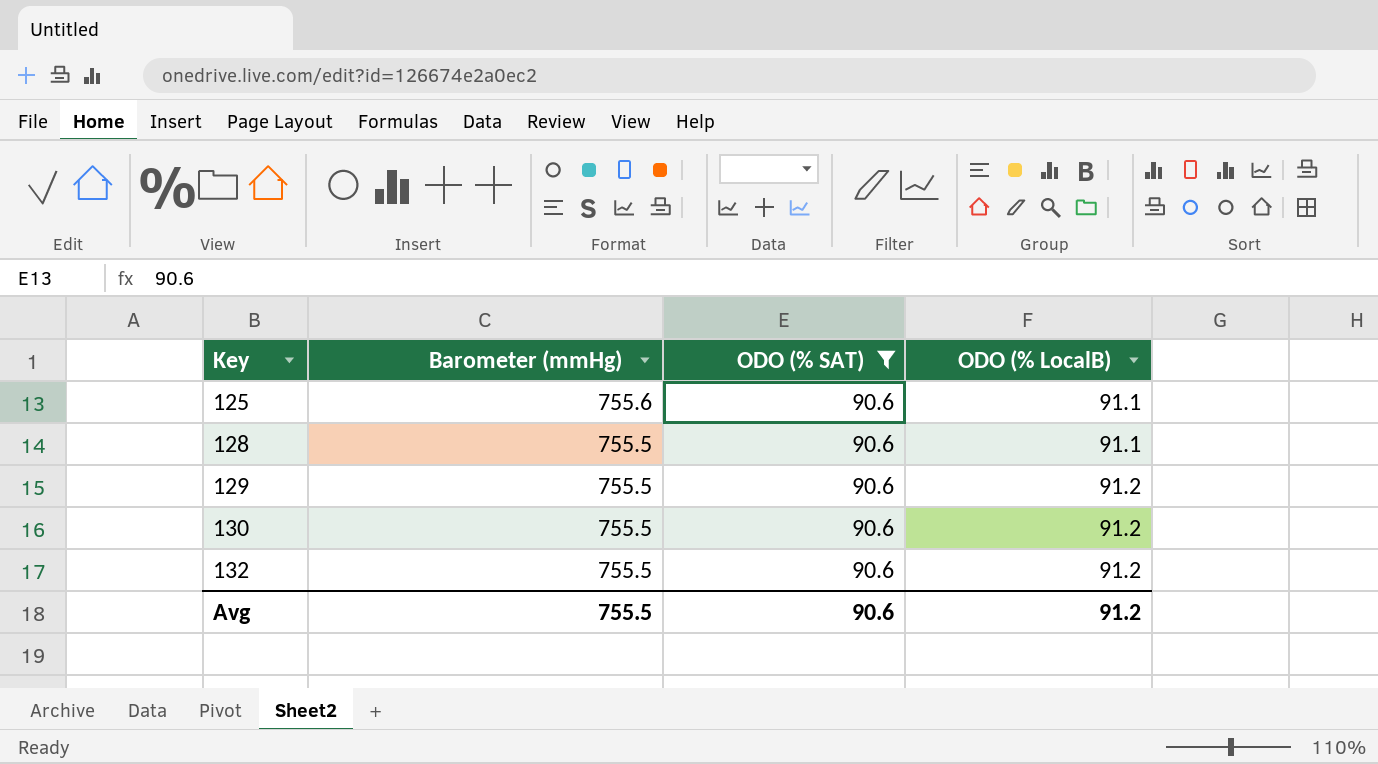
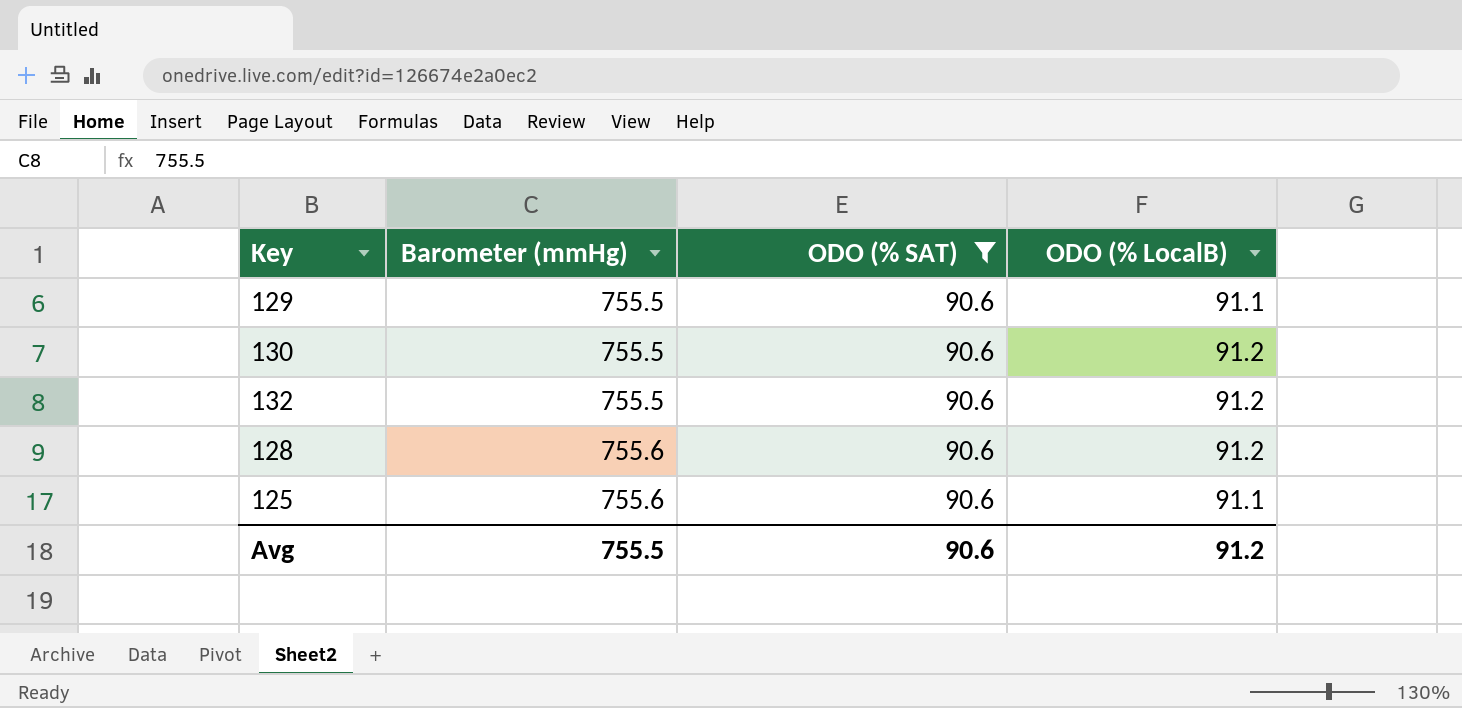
row order: Key ascending -> Barometer (mmHg) ascending
129 | ODO (% LocalB): 91.2 -> 91.1
128 | Barometer (mmHg): 755.5 -> 755.6
128 | ODO (% LocalB): 91.1 -> 91.2

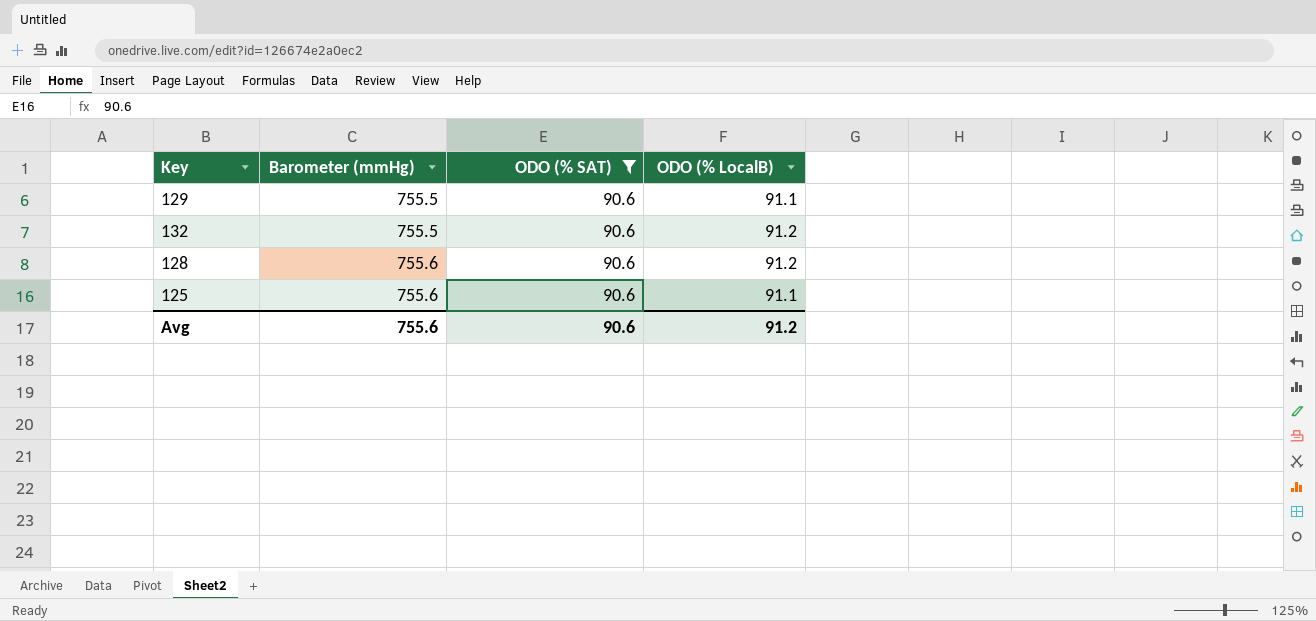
row 130: 755.5 | 90.6 | 91.2 -> none
Avg | Barometer (mmHg): 755.5 -> 755.6

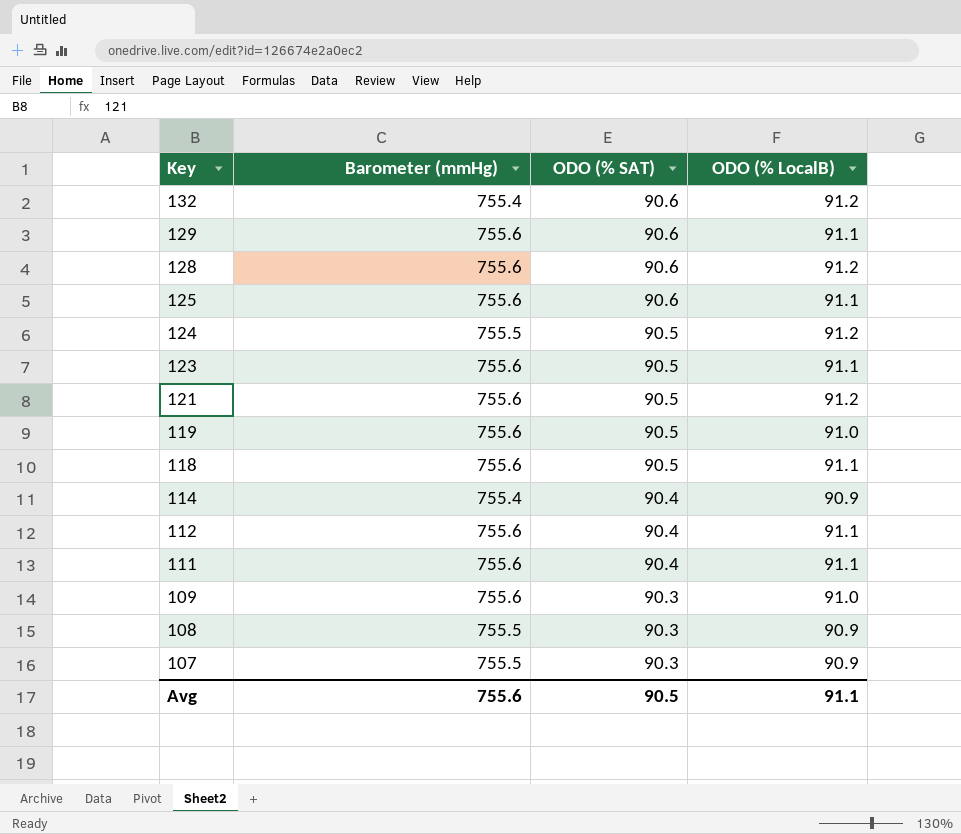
filter: ODO (% SAT) = 90.6 -> none
row order: Barometer (mmHg) ascending -> Key descending
132 | Barometer (mmHg): 755.5 -> 755.4
129 | Barometer (mmHg): 755.5 -> 755.6
Avg | ODO (% SAT): 90.6 -> 90.5
Avg | ODO (% LocalB): 91.2 -> 91.1

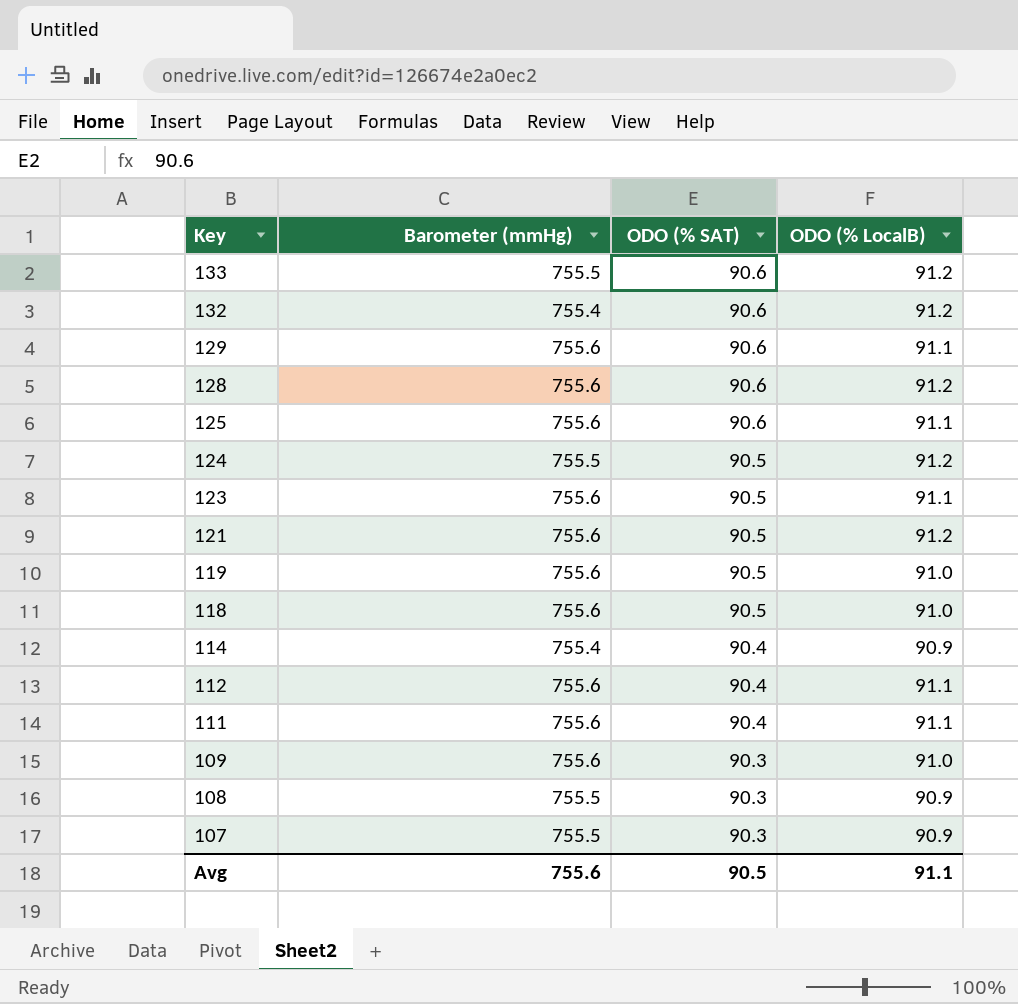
row 133: none -> 755.5 | 90.6 | 91.2
118 | ODO (% LocalB): 91.1 -> 91.0

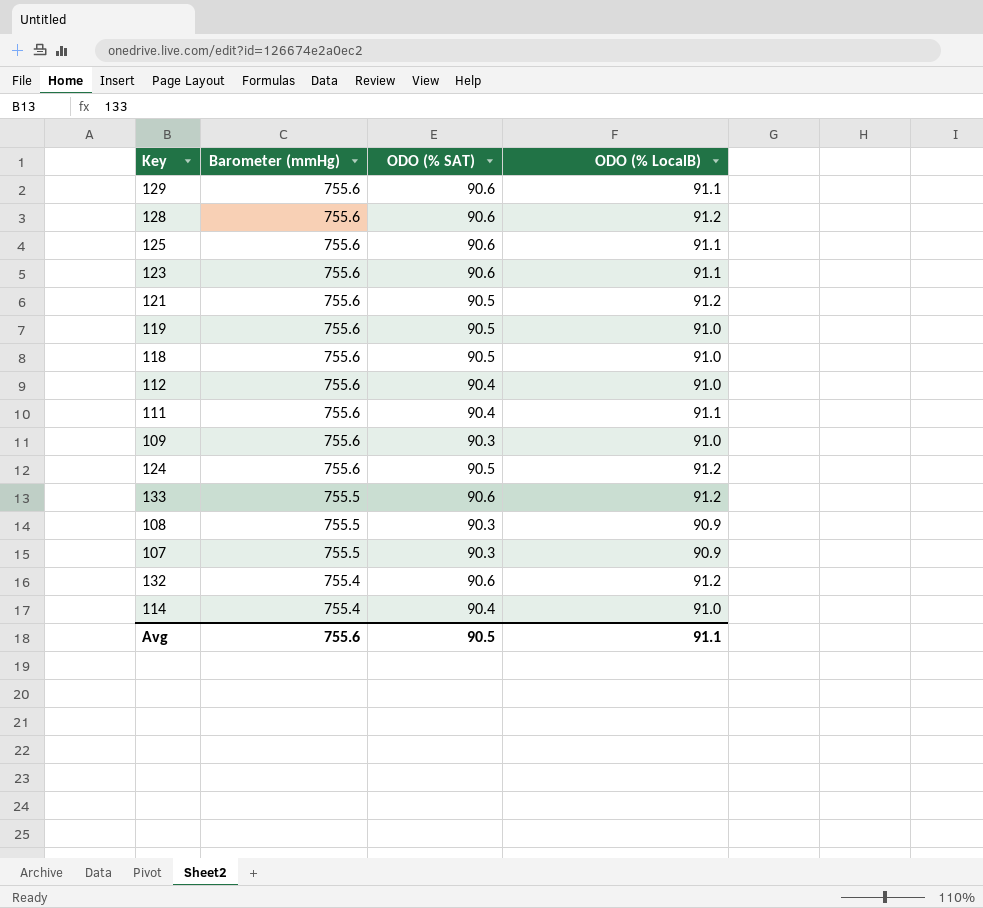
row order: Key descending -> Barometer (mmHg) descending
123 | ODO (% SAT): 90.5 -> 90.6
112 | ODO (% LocalB): 91.1 -> 91.0
124 | Barometer (mmHg): 755.5 -> 755.6
114 | ODO (% LocalB): 90.9 -> 91.0

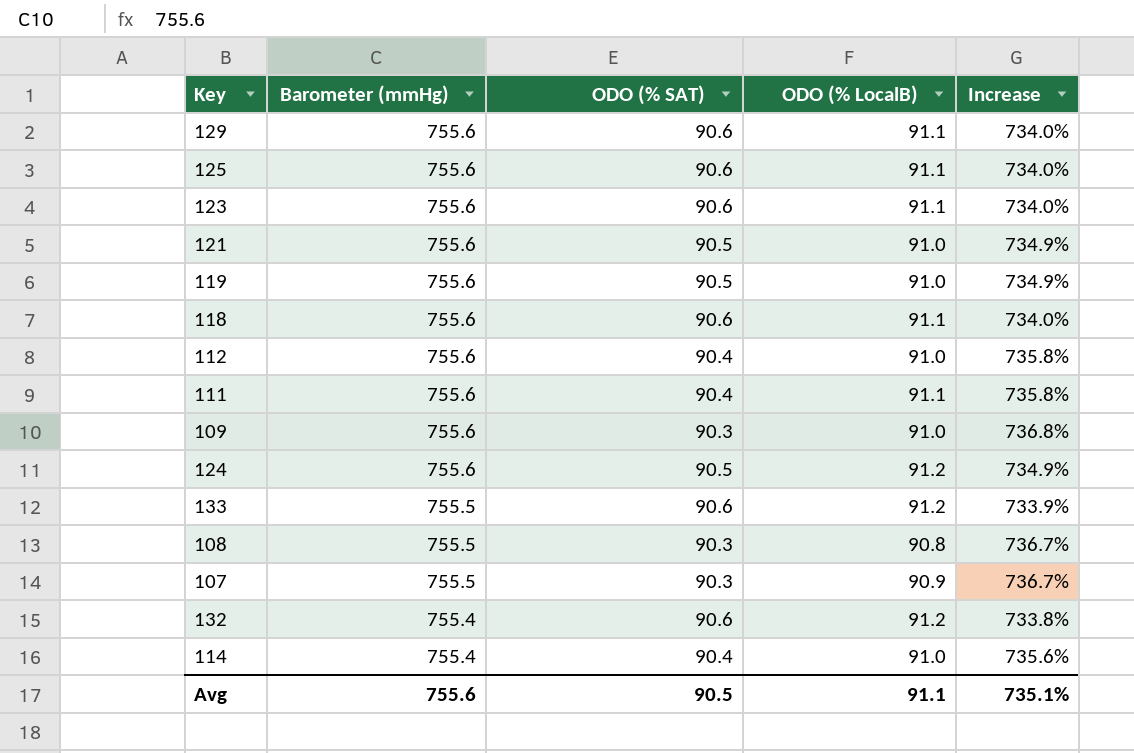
column Increase | formula: none -> ([Barometer (mmHg)] - [ODO (% SAT)]) / [ODO (% SAT)]
row 128: 755.6 | 90.6 | 91.2 -> none
121 | ODO (% LocalB): 91.2 -> 91.0
118 | ODO (% SAT): 90.5 -> 90.6
118 | ODO (% LocalB): 91.0 -> 91.1
108 | ODO (% LocalB): 90.9 -> 90.8

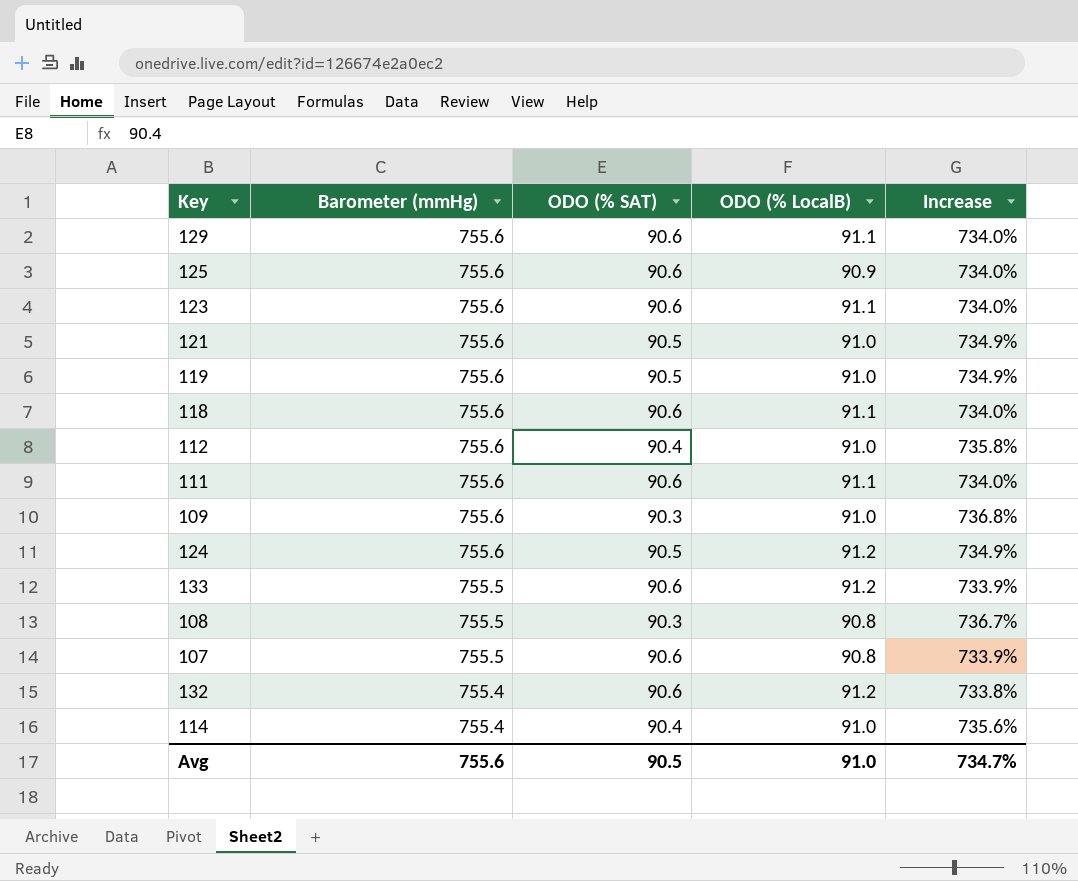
125 | ODO (% LocalB): 91.1 -> 90.9
111 | ODO (% SAT): 90.4 -> 90.6
111 | Increase: 735.8% -> 734.0%
107 | ODO (% SAT): 90.3 -> 90.6
107 | ODO (% LocalB): 90.9 -> 90.8
107 | Increase: 736.7% -> 733.9%
Avg | ODO (% LocalB): 91.1 -> 91.0
Avg | Increase: 735.1% -> 734.7%

